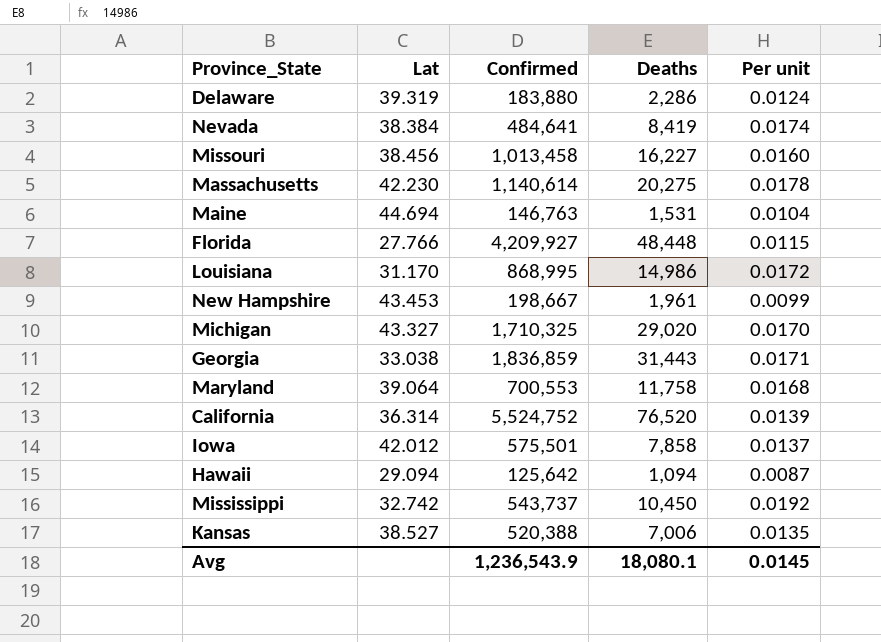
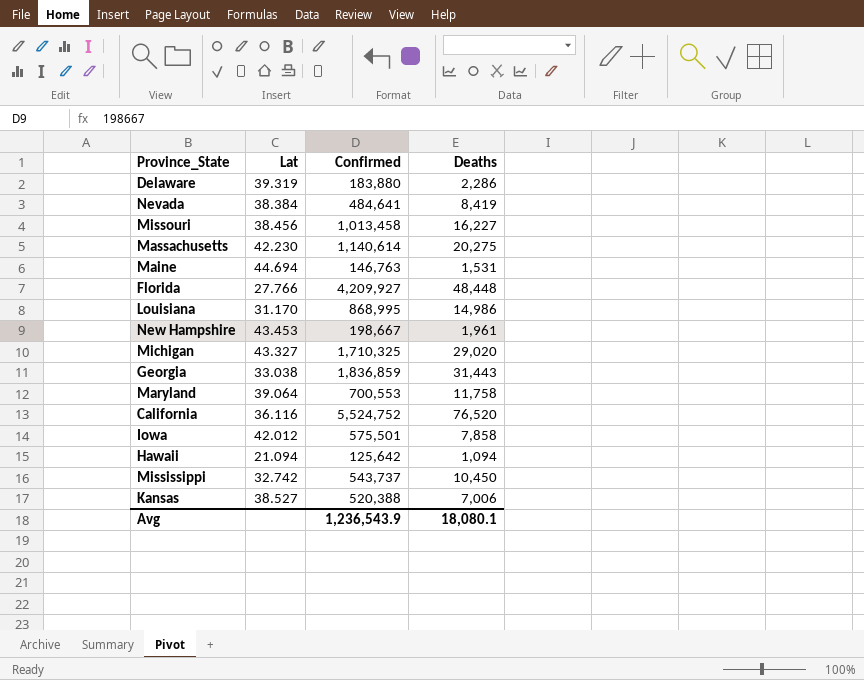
column Per unit | formula: [Deaths] / [Confirmed] -> none
California | Lat: 36.314 -> 36.116
Hawaii | Lat: 29.094 -> 21.094

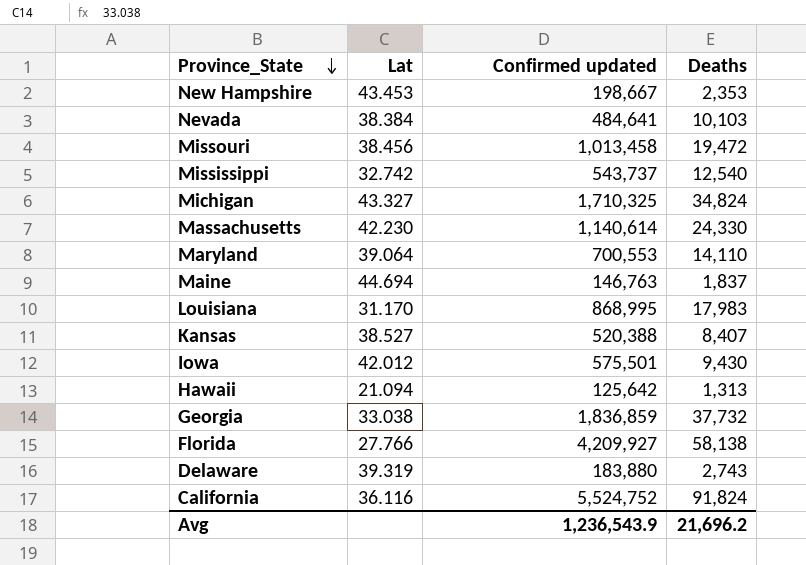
row order: none -> Province_State descending
column name: Confirmed -> Confirmed updated
New Hampshire | Deaths: 1,961 -> 2,353
Nevada | Deaths: 8,419 -> 10,103
Missouri | Deaths: 16,227 -> 19,472
Mississippi | Deaths: 10,450 -> 12,540
Michigan | Deaths: 29,020 -> 34,824
Massachusetts | Deaths: 20,275 -> 24,330
Maryland | Deaths: 11,758 -> 14,110
Maine | Deaths: 1,531 -> 1,837
Louisiana | Deaths: 14,986 -> 17,983
Kansas | Deaths: 7,006 -> 8,407
Iowa | Deaths: 7,858 -> 9,430
Hawaii | Deaths: 1,094 -> 1,313
Georgia | Deaths: 31,443 -> 37,732
Florida | Deaths: 48,448 -> 58,138
Delaware | Deaths: 2,286 -> 2,743
California | Deaths: 76,520 -> 91,824
Avg | Deaths: 18,080.1 -> 21,696.2

